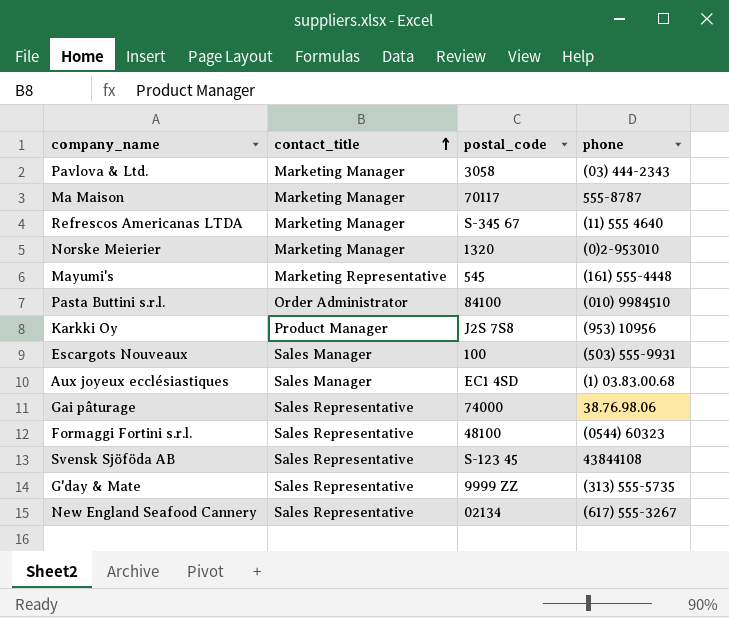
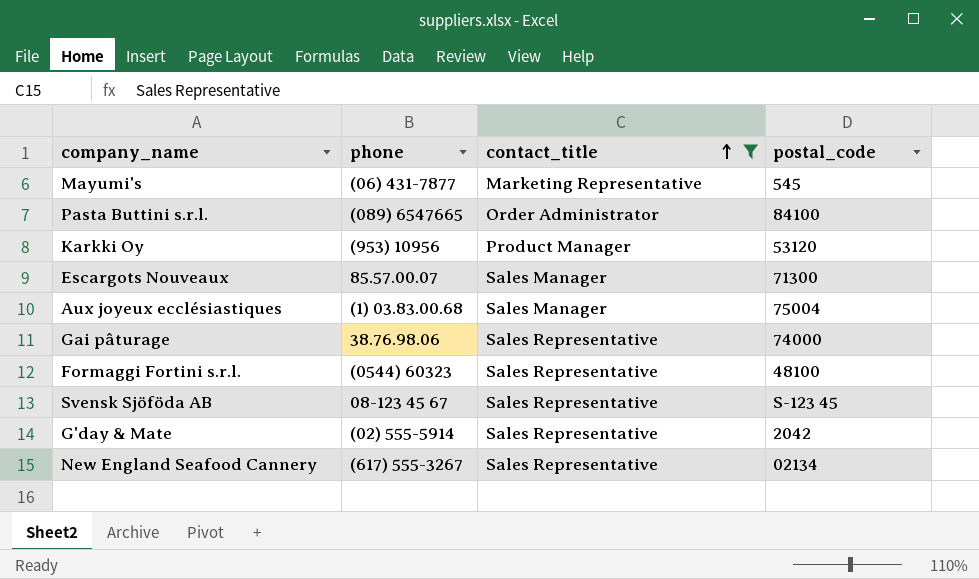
filter: none -> contact_title != Marketing Manager
column phone | position: 4 -> 2
Mayumi's | phone: (161) 555-4448 -> (06) 431-7877
Pasta Buttini s.r.l. | phone: (010) 9984510 -> (089) 6547665
Karkki Oy | postal_code: J2S 7S8 -> 53120
Escargots Nouveaux | phone: (503) 555-9931 -> 85.57.00.07
Escargots Nouveaux | postal_code: 100 -> 71300
Aux joyeux ecclésiastiques | postal_code: EC1 4SD -> 75004
Svensk Sjöföda AB | phone: 43844108 -> 08-123 45 67
G'day & Mate | phone: (313) 555-5735 -> (02) 555-5914
G'day & Mate | postal_code: 9999 ZZ -> 2042

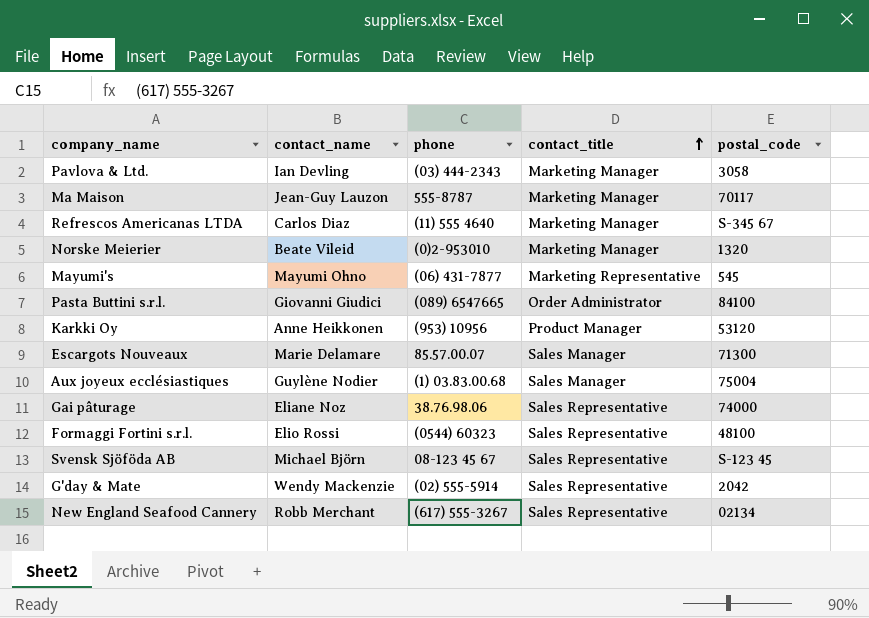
filter: contact_title != Marketing Manager -> none
column contact_name | position: none -> 2

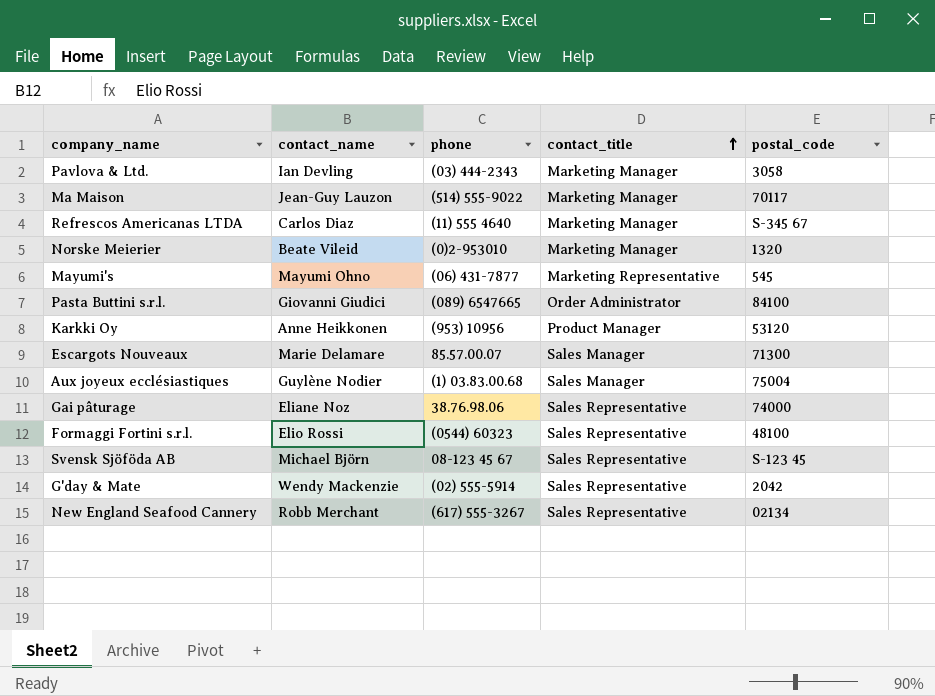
Ma Maison | phone: 555-8787 -> (514) 555-9022

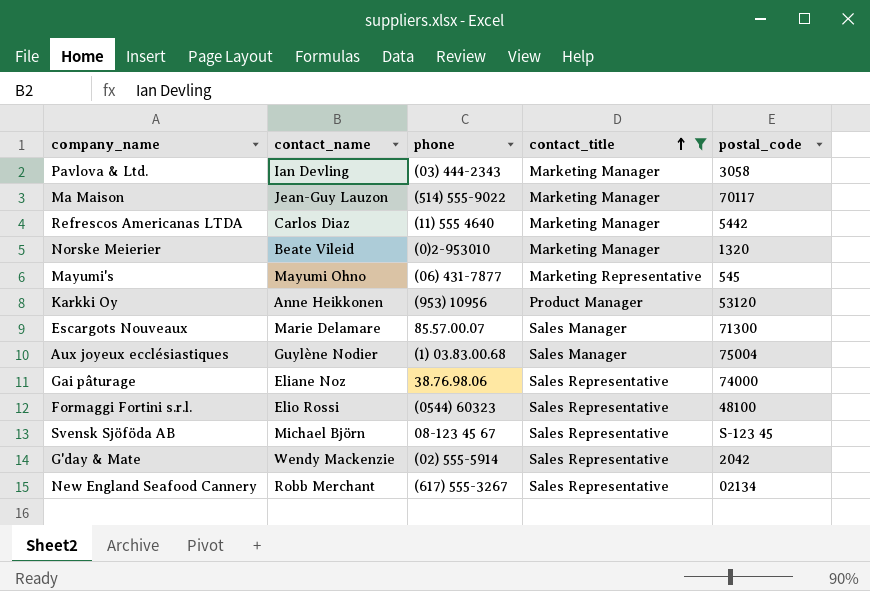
filter: none -> contact_title != Order Administrator
Refrescos Americanas LTDA | postal_code: S-345 67 -> 5442

